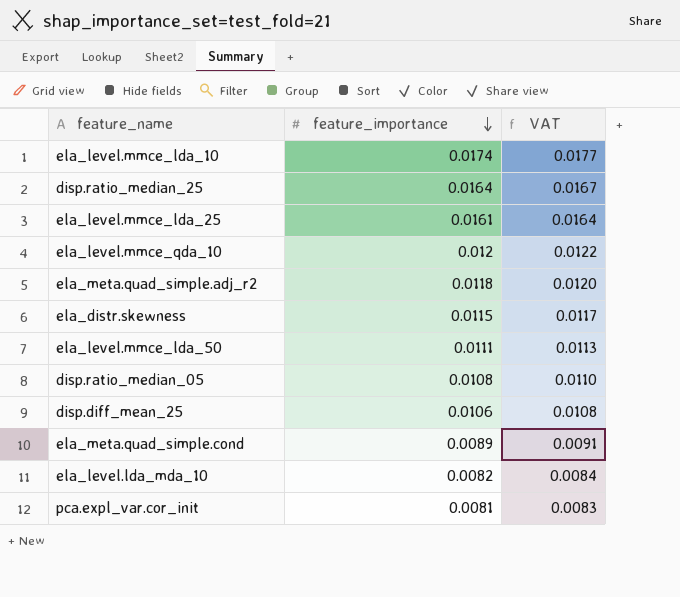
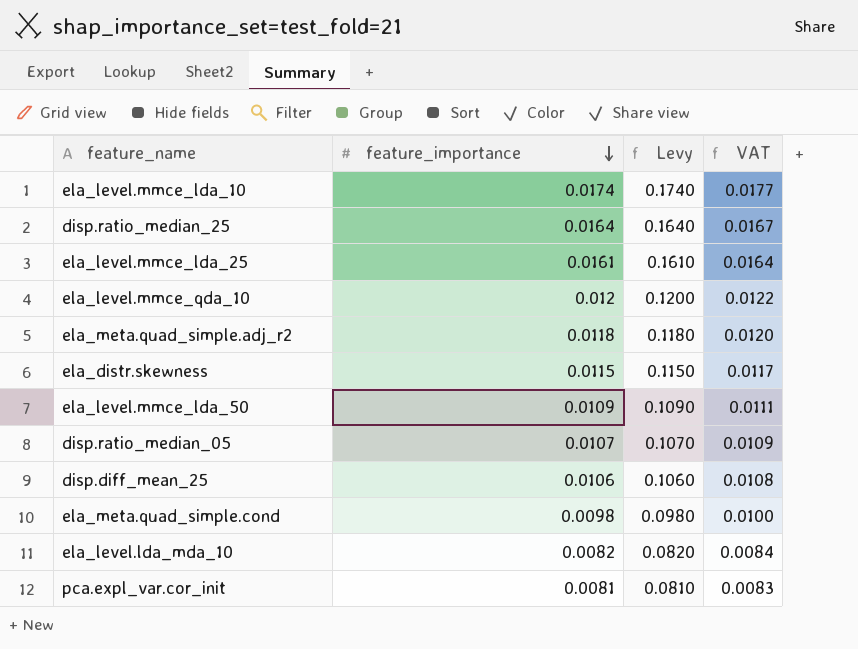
column Levy | formula: none -> [feature_importance] * 10
ela_level.mmce_lda_50 | feature_importance: 0.0111 -> 0.0109
ela_level.mmce_lda_50 | VAT: 0.0113 -> 0.0111
disp.ratio_median_05 | feature_importance: 0.0108 -> 0.0107
disp.ratio_median_05 | VAT: 0.0110 -> 0.0109
ela_meta.quad_simple.cond | feature_importance: 0.0089 -> 0.0098
ela_meta.quad_simple.cond | VAT: 0.0091 -> 0.0100

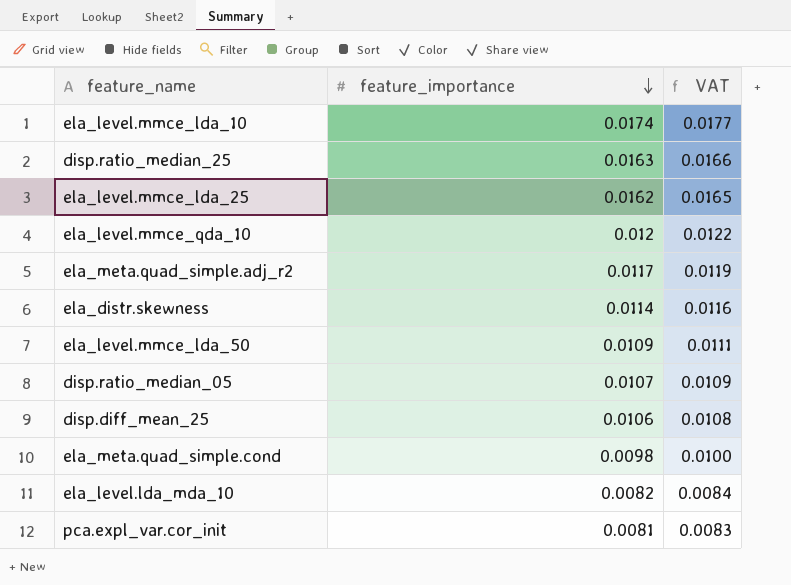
column Levy | formula: [feature_importance] * 10 -> none
disp.ratio_median_25 | feature_importance: 0.0164 -> 0.0163
disp.ratio_median_25 | VAT: 0.0167 -> 0.0166
ela_level.mmce_lda_25 | feature_importance: 0.0161 -> 0.0162
ela_level.mmce_lda_25 | VAT: 0.0164 -> 0.0165
ela_meta.quad_simple.adj_r2 | feature_importance: 0.0118 -> 0.0117
ela_meta.quad_simple.adj_r2 | VAT: 0.0120 -> 0.0119
ela_distr.skewness | feature_importance: 0.0115 -> 0.0114
ela_distr.skewness | VAT: 0.0117 -> 0.0116

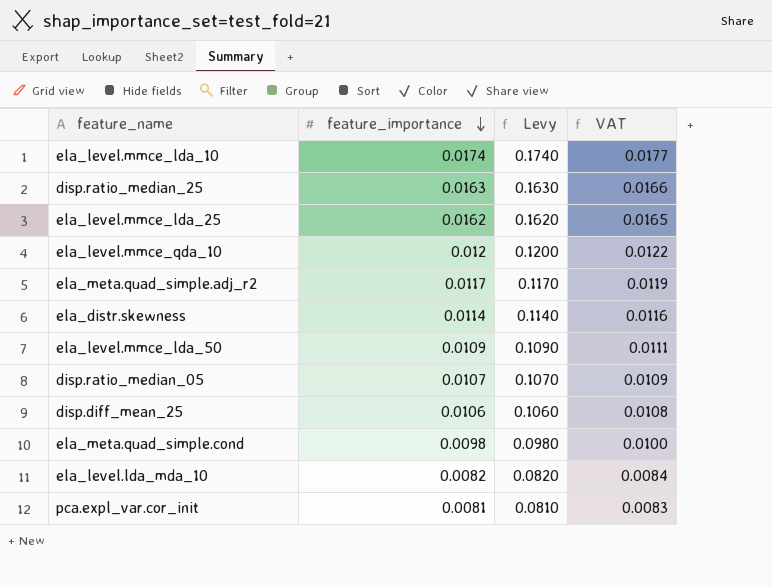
column Levy | formula: none -> [feature_importance] * 10

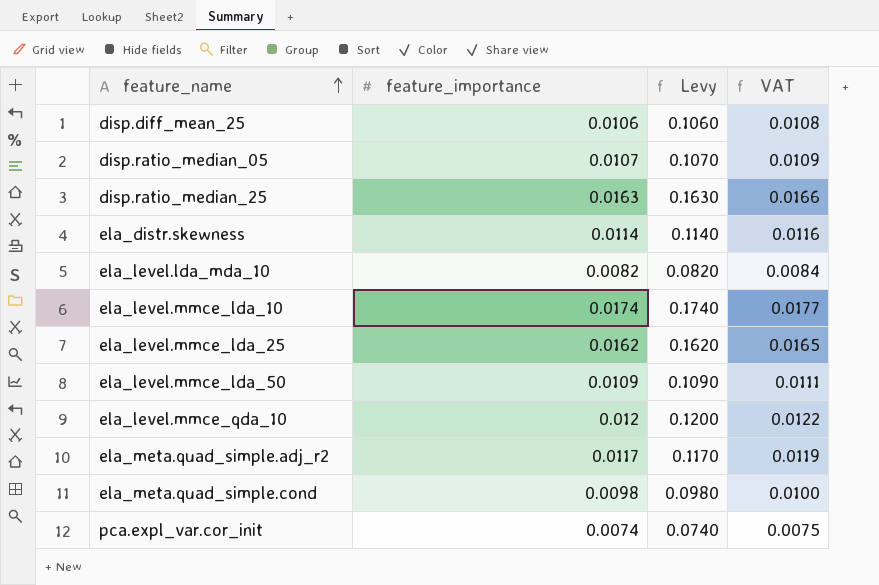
row order: feature_importance descending -> feature_name ascending
pca.expl_var.cor_init | feature_importance: 0.0081 -> 0.0074
pca.expl_var.cor_init | Levy: 0.0810 -> 0.0740
pca.expl_var.cor_init | VAT: 0.0083 -> 0.0075

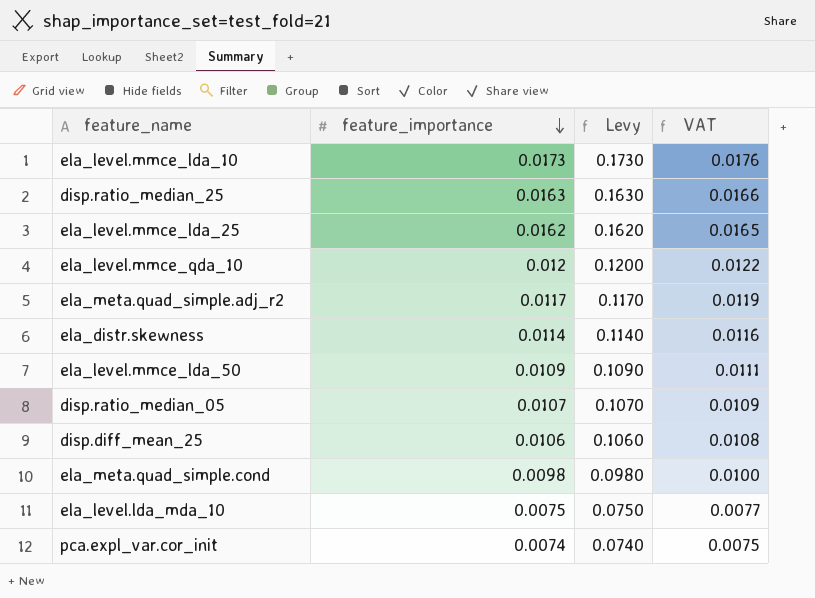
row order: feature_name ascending -> feature_importance descending
ela_level.mmce_lda_10 | feature_importance: 0.0174 -> 0.0173
ela_level.mmce_lda_10 | Levy: 0.1740 -> 0.1730
ela_level.mmce_lda_10 | VAT: 0.0177 -> 0.0176
ela_level.lda_mda_10 | feature_importance: 0.0082 -> 0.0075
ela_level.lda_mda_10 | Levy: 0.0820 -> 0.0750
ela_level.lda_mda_10 | VAT: 0.0084 -> 0.0077

